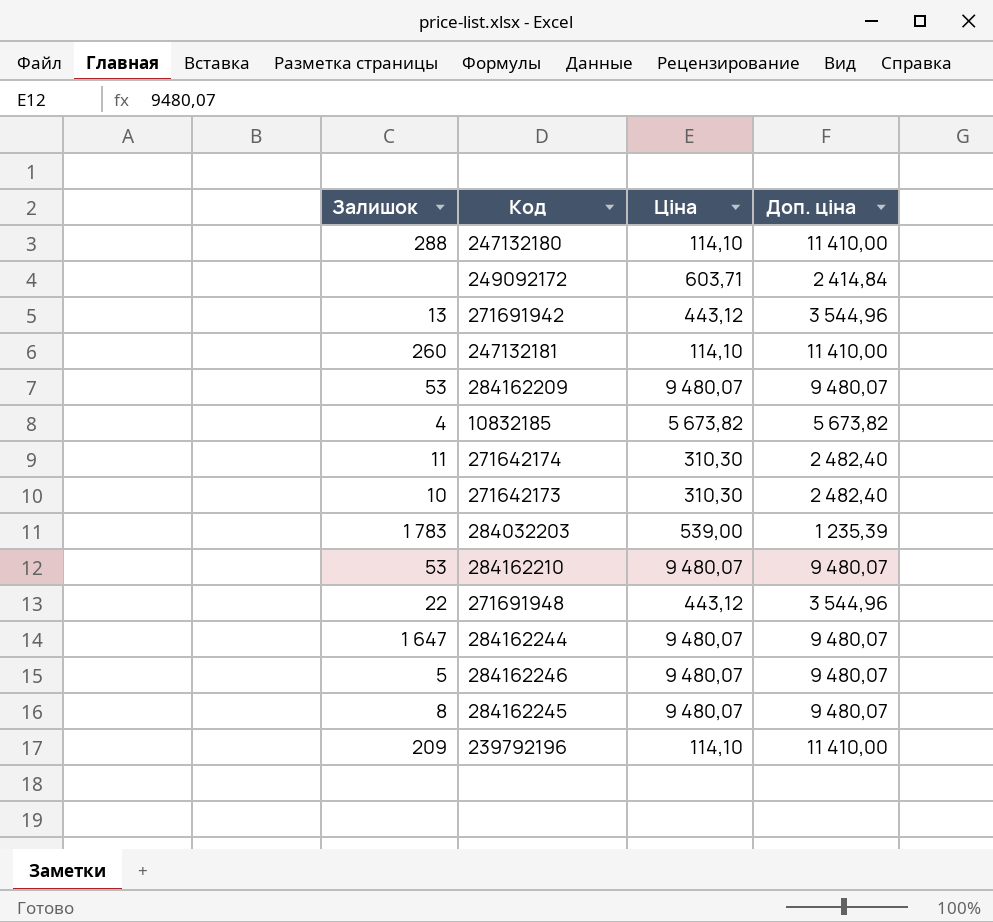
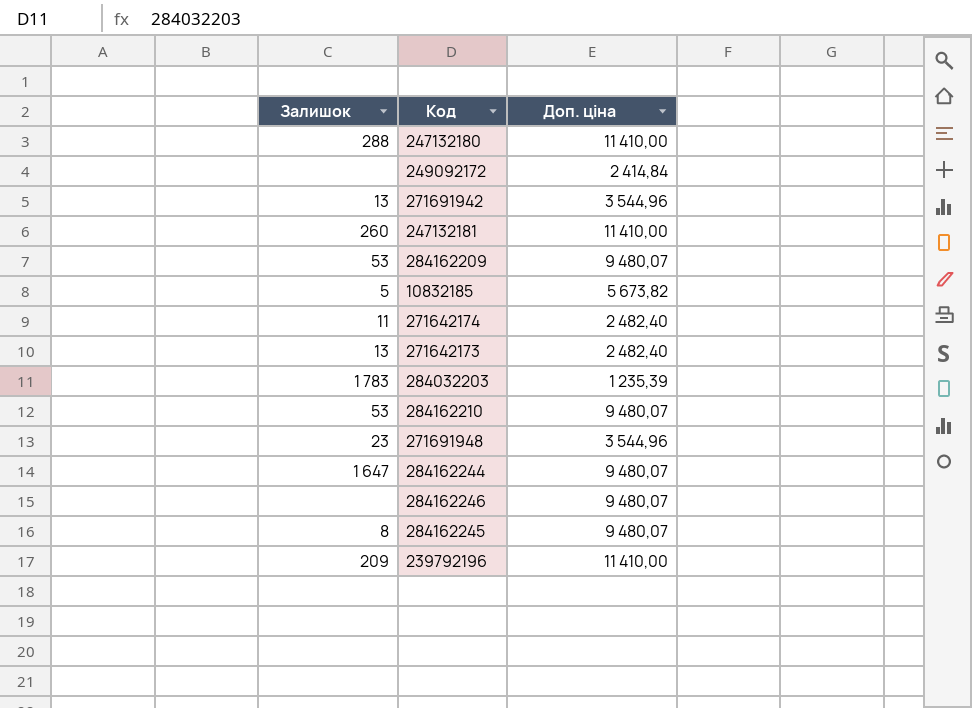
column Ціна | position: 3 -> none
10832185 | Залишок: 4 -> 5
271642173 | Залишок: 10 -> 13
271691948 | Залишок: 22 -> 23
284162246 | Залишок: 5 -> none

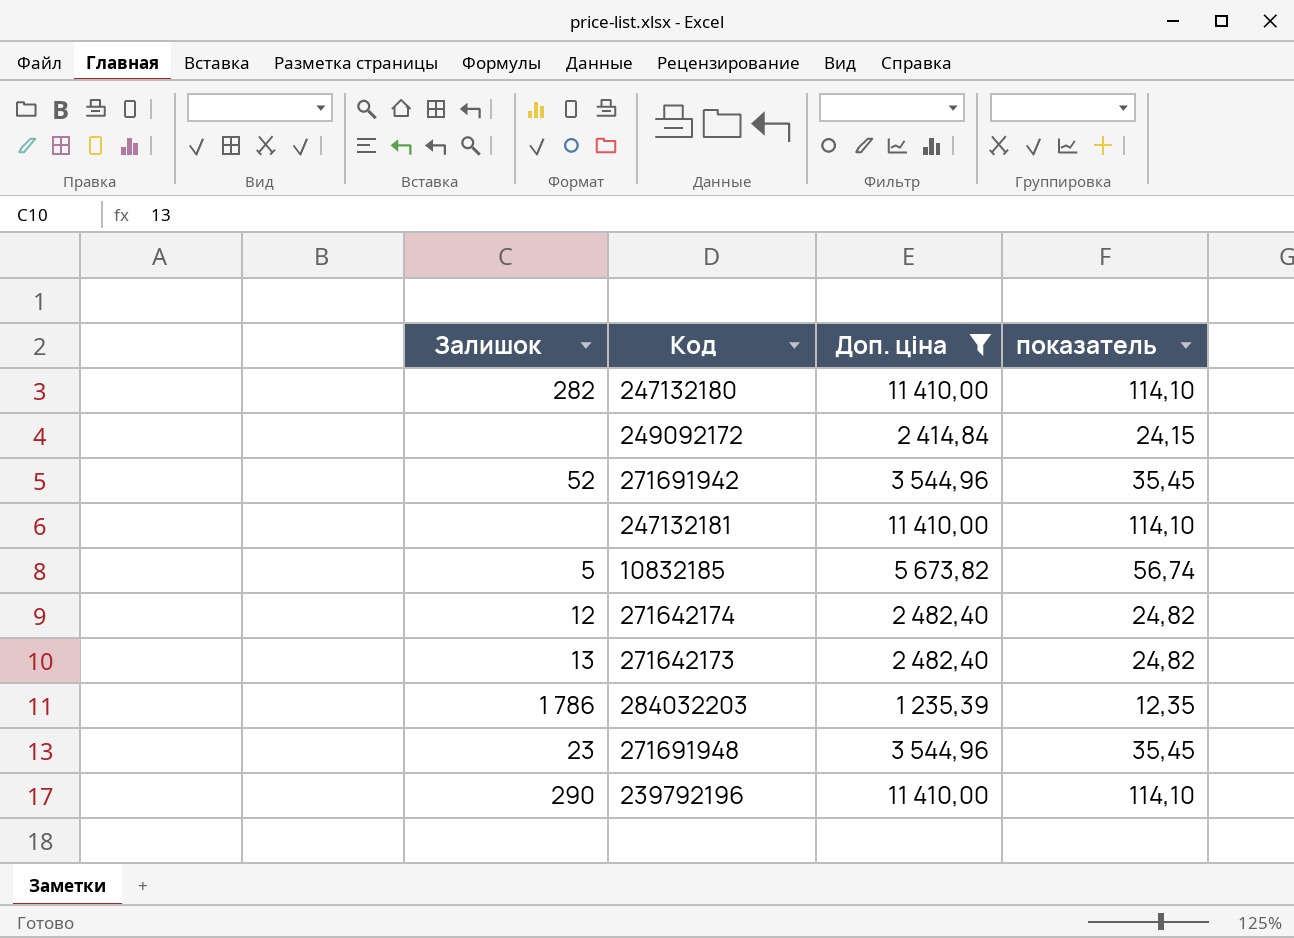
filter: none -> Доп. ціна != 9 480,07
column показатель | formula: none -> [Доп. ціна] * 0,01
247132180 | Залишок: 288 -> 282
271691942 | Залишок: 13 -> 52
247132181 | Залишок: 260 -> none
271642174 | Залишок: 11 -> 12
284032203 | Залишок: 1 783 -> 1 786
239792196 | Залишок: 209 -> 290

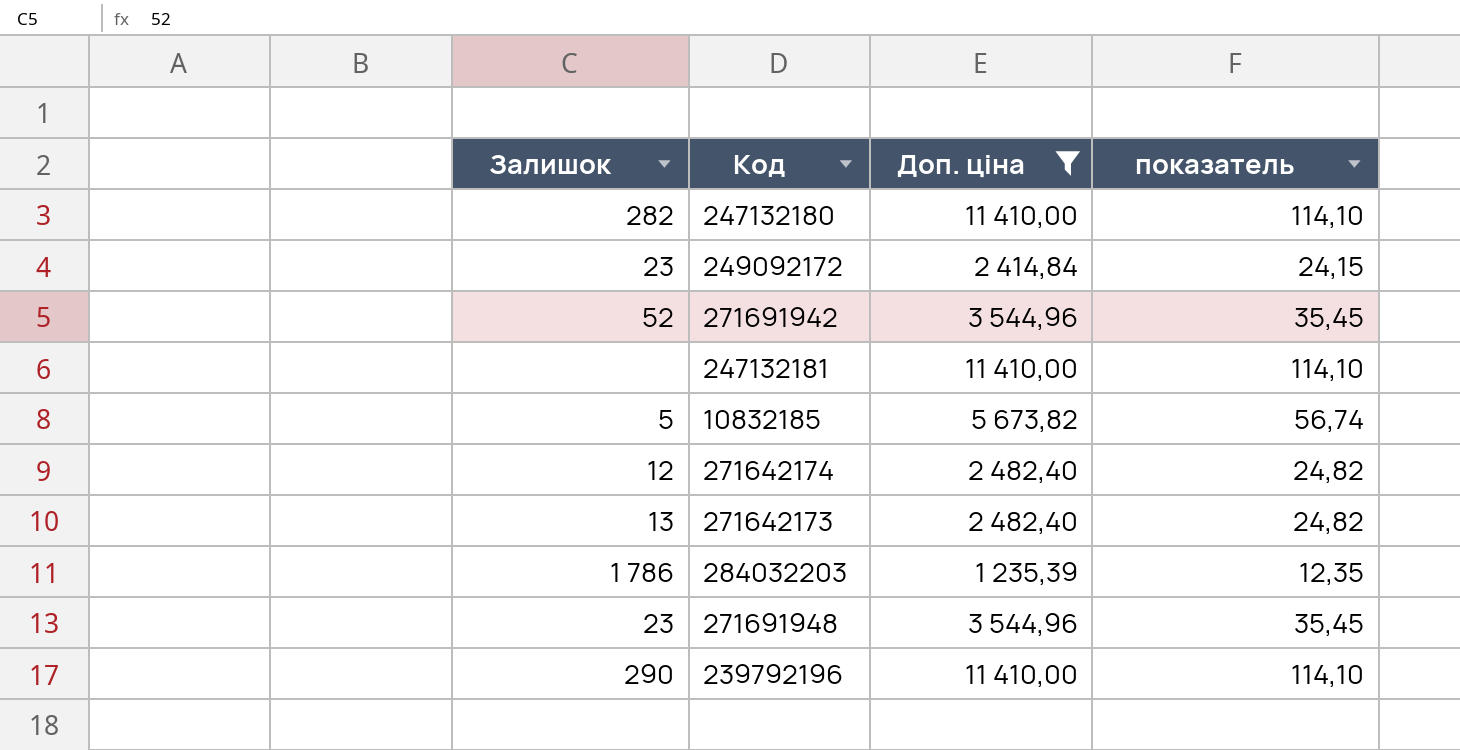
249092172 | Залишок: none -> 23

